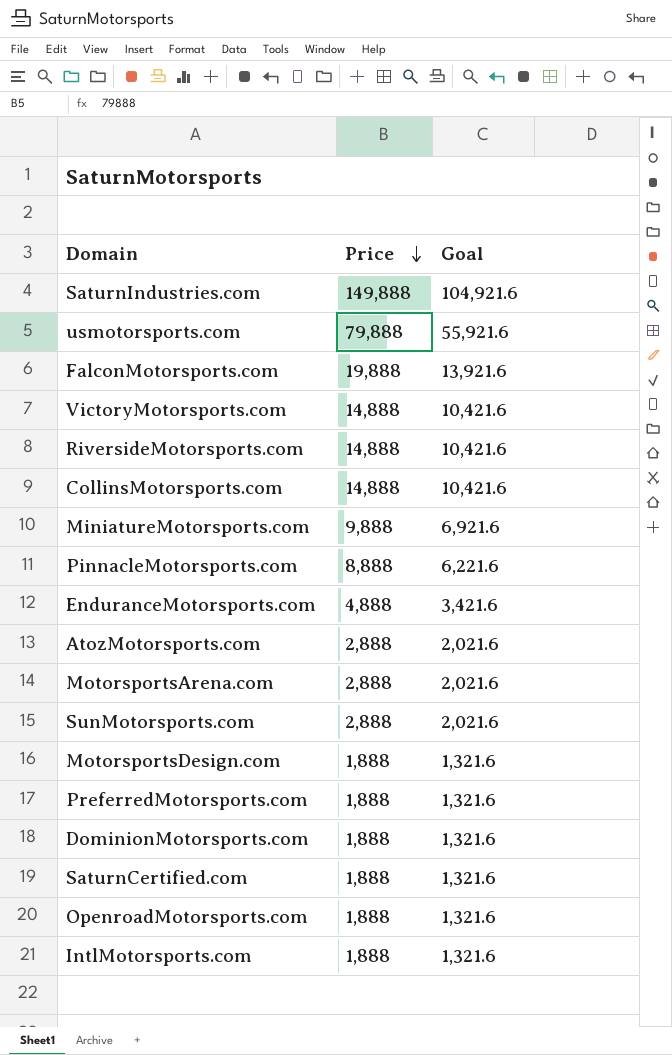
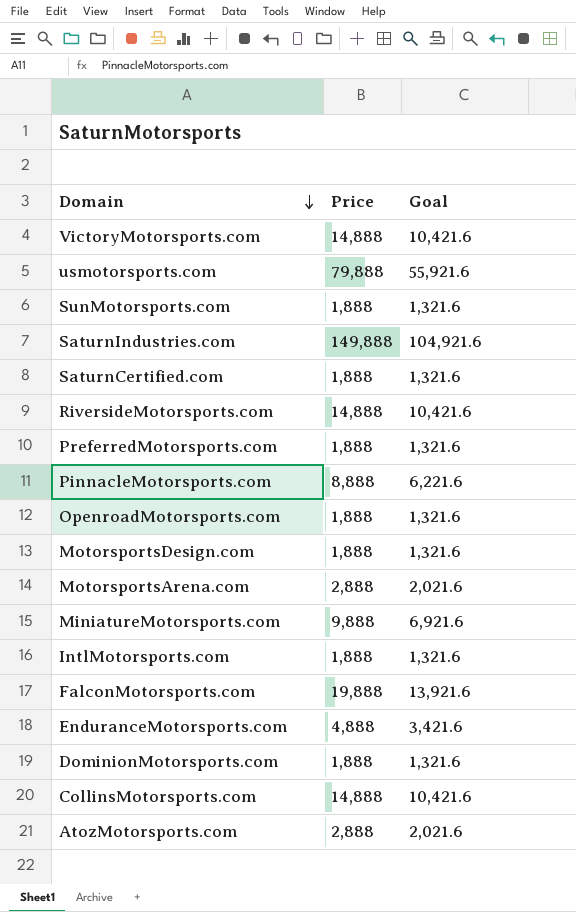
row order: Price descending -> Domain descending
SunMotorsports.com | Price: 2,888 -> 1,888
SunMotorsports.com | Goal: 2,021.6 -> 1,321.6

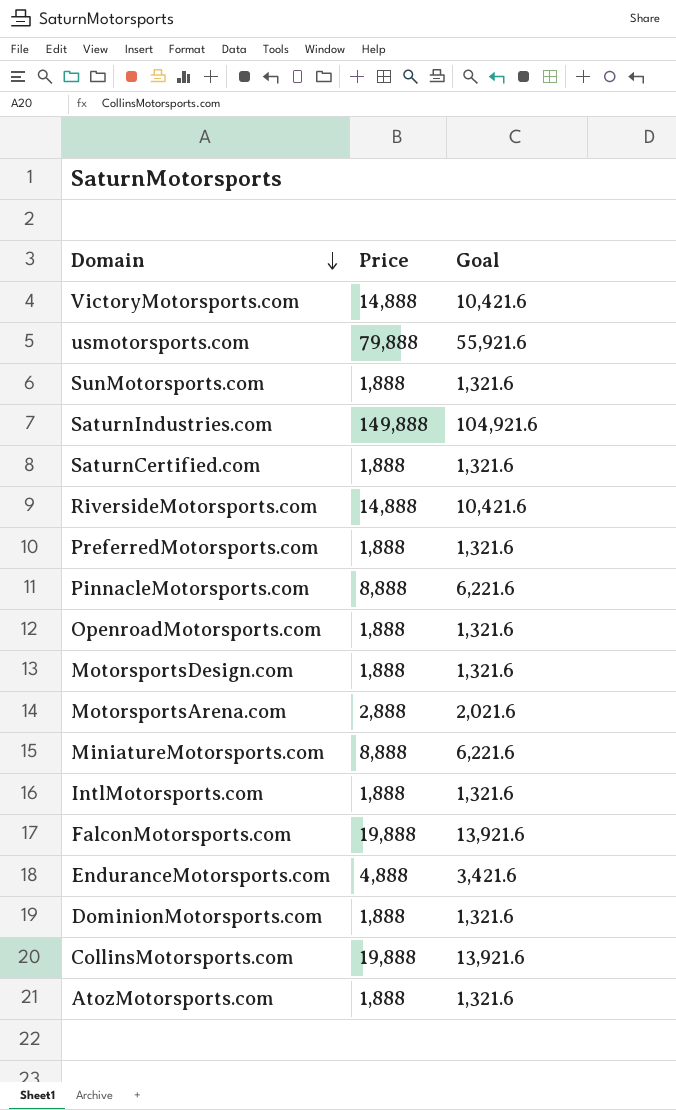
MiniatureMotorsports.com | Price: 9,888 -> 8,888
MiniatureMotorsports.com | Goal: 6,921.6 -> 6,221.6
CollinsMotorsports.com | Price: 14,888 -> 19,888
CollinsMotorsports.com | Goal: 10,421.6 -> 13,921.6
AtozMotorsports.com | Price: 2,888 -> 1,888
AtozMotorsports.com | Goal: 2,021.6 -> 1,321.6

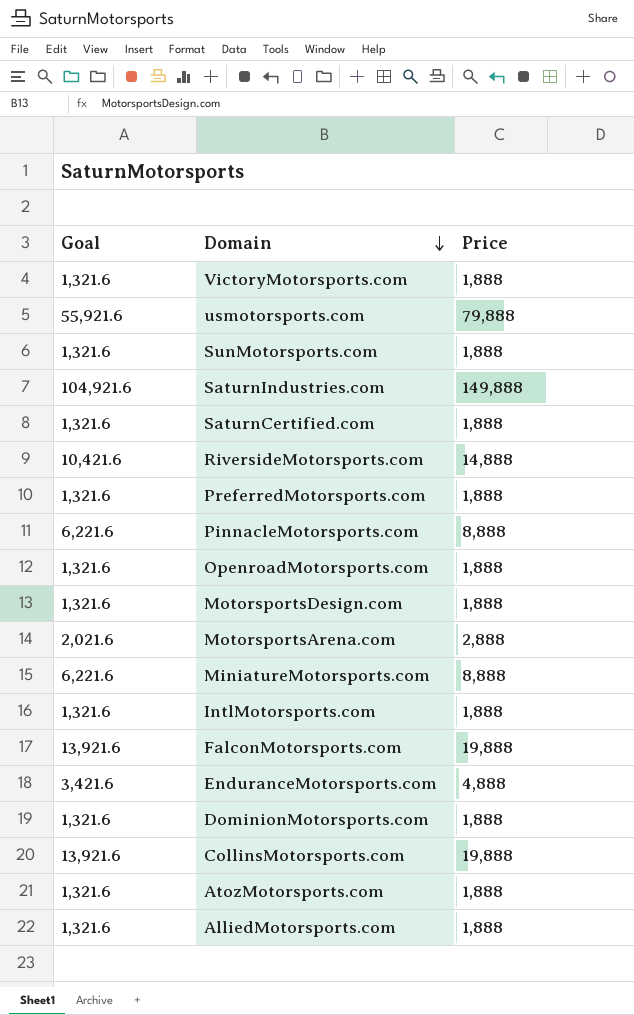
column Goal | position: 3 -> 1
VictoryMotorsports.com | Goal: 10,421.6 -> 1,321.6
VictoryMotorsports.com | Price: 14,888 -> 1,888
row AlliedMotorsports.com: none -> 1,321.6 | 1,888

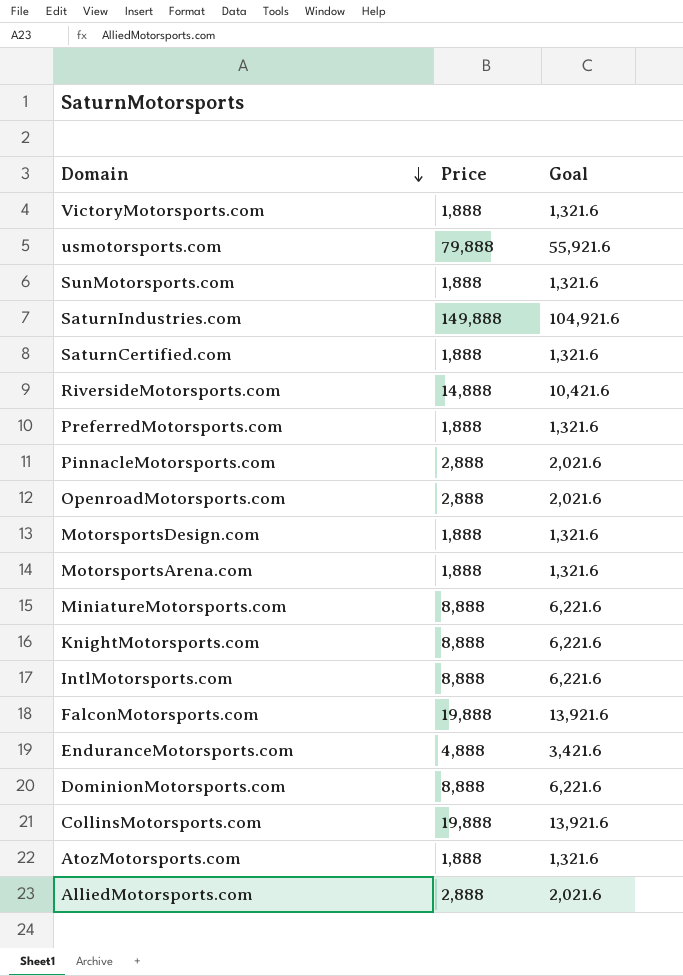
column Goal | position: 1 -> 3
PinnacleMotorsports.com | Price: 8,888 -> 2,888
PinnacleMotorsports.com | Goal: 6,221.6 -> 2,021.6
OpenroadMotorsports.com | Price: 1,888 -> 2,888
OpenroadMotorsports.com | Goal: 1,321.6 -> 2,021.6
MotorsportsArena.com | Price: 2,888 -> 1,888
MotorsportsArena.com | Goal: 2,021.6 -> 1,321.6
row KnightMotorsports.com: none -> 8,888 | 6,221.6
IntlMotorsports.com | Price: 1,888 -> 8,888
IntlMotorsports.com | Goal: 1,321.6 -> 6,221.6
DominionMotorsports.com | Price: 1,888 -> 8,888
DominionMotorsports.com | Goal: 1,321.6 -> 6,221.6
AlliedMotorsports.com | Price: 1,888 -> 2,888
AlliedMotorsports.com | Goal: 1,321.6 -> 2,021.6

